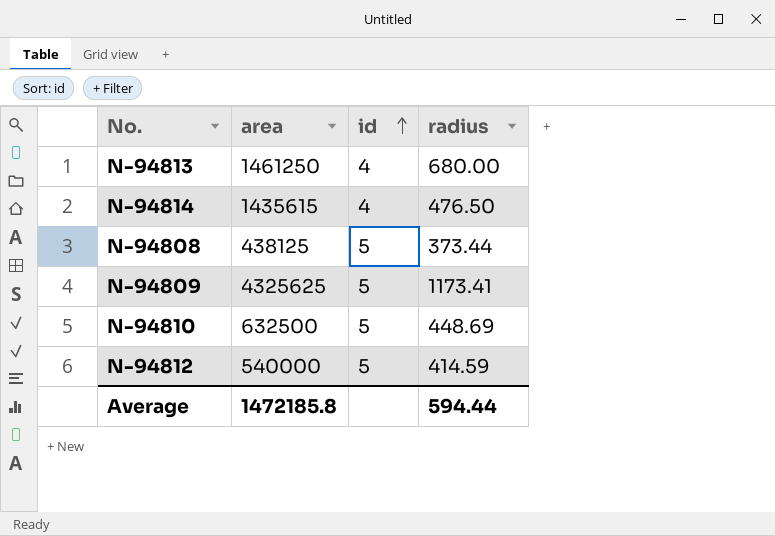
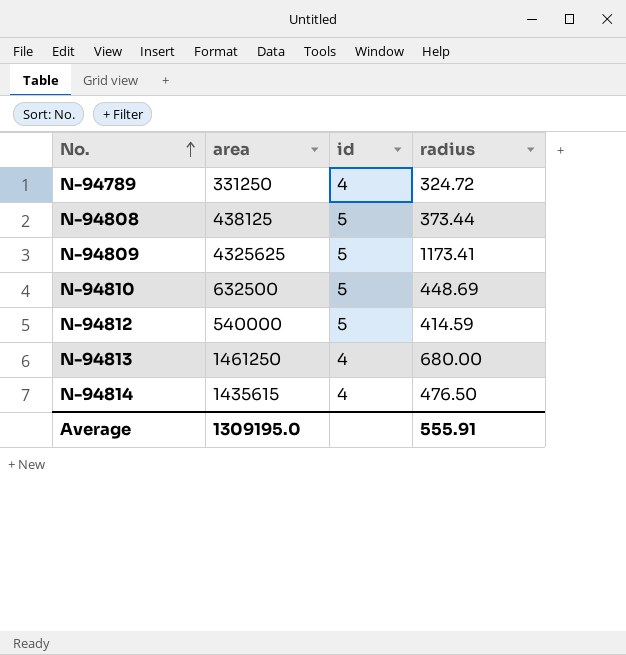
row order: id ascending -> No. ascending
row N-94789: none -> 331250 | 4 | 324.72
Average | area: 1472185.8 -> 1309195.0
Average | radius: 594.44 -> 555.91

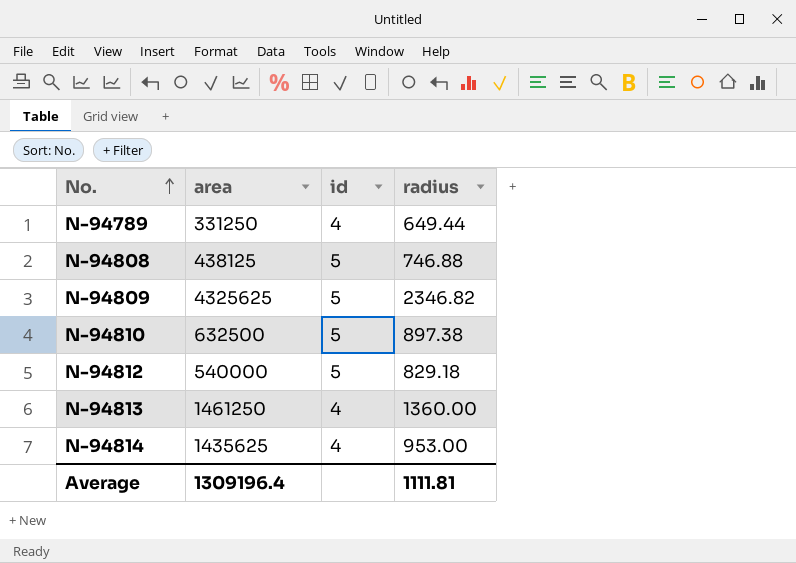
N-94789 | radius: 324.72 -> 649.44
N-94808 | radius: 373.44 -> 746.88
N-94809 | radius: 1173.41 -> 2346.82
N-94810 | radius: 448.69 -> 897.38
N-94812 | radius: 414.59 -> 829.18
N-94813 | radius: 680.00 -> 1360.00
N-94814 | area: 1435615 -> 1435625
N-94814 | radius: 476.50 -> 953.00
Average | area: 1309195.0 -> 1309196.4
Average | radius: 555.91 -> 1111.81

